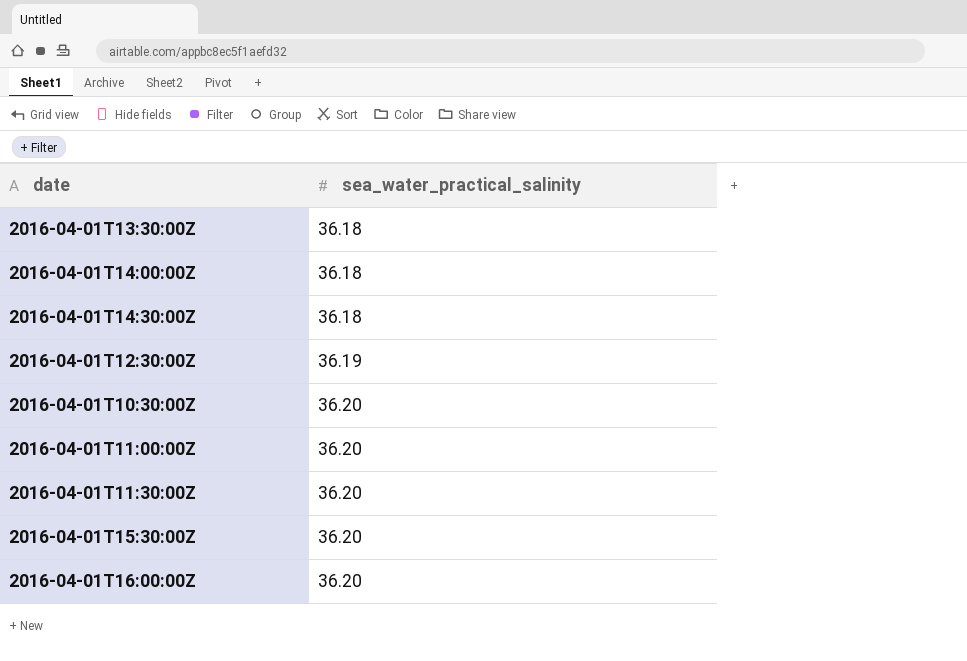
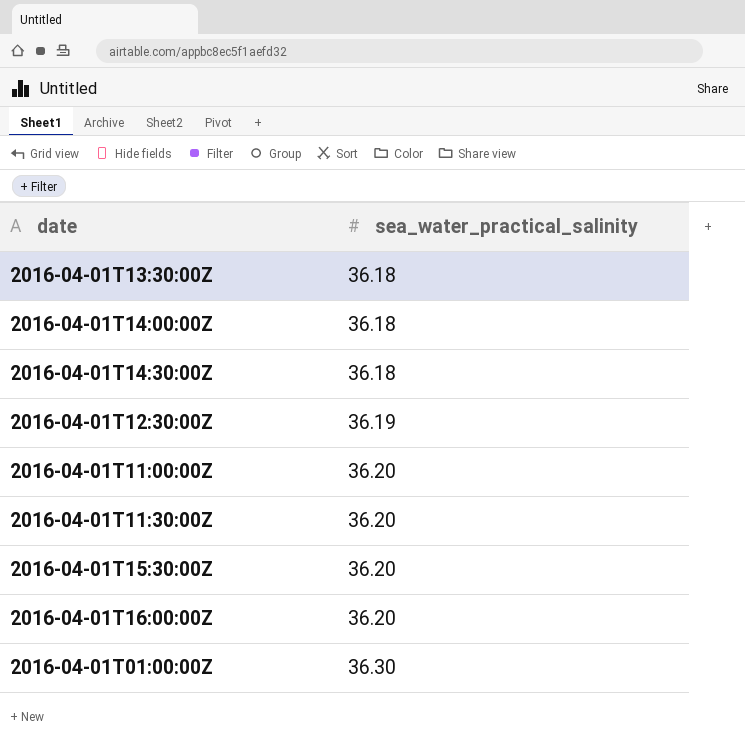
row 2016-04-01T10:30:00Z: 36.20 -> none
row 2016-04-01T01:00:00Z: none -> 36.30

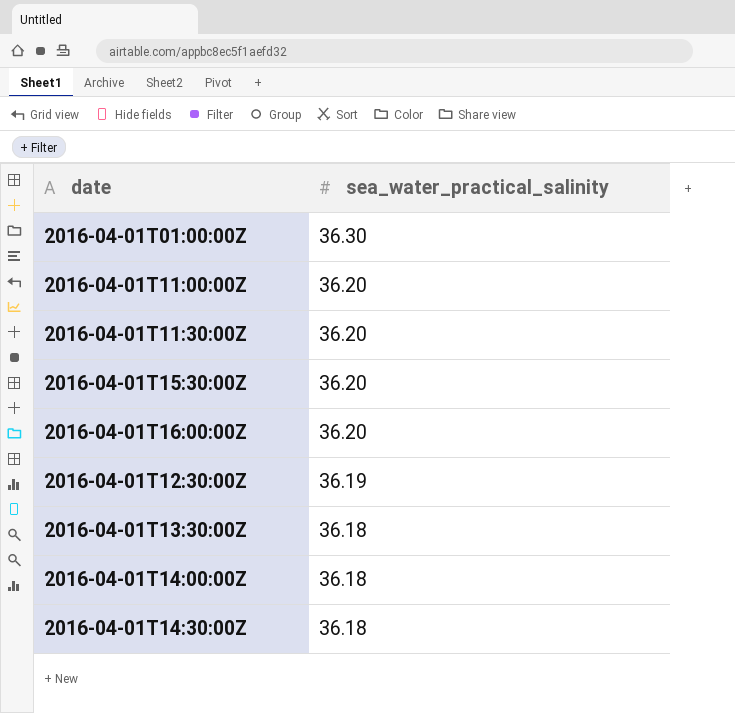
row order: sea_water_practical_salinity ascending -> sea_water_practical_salinity descending

